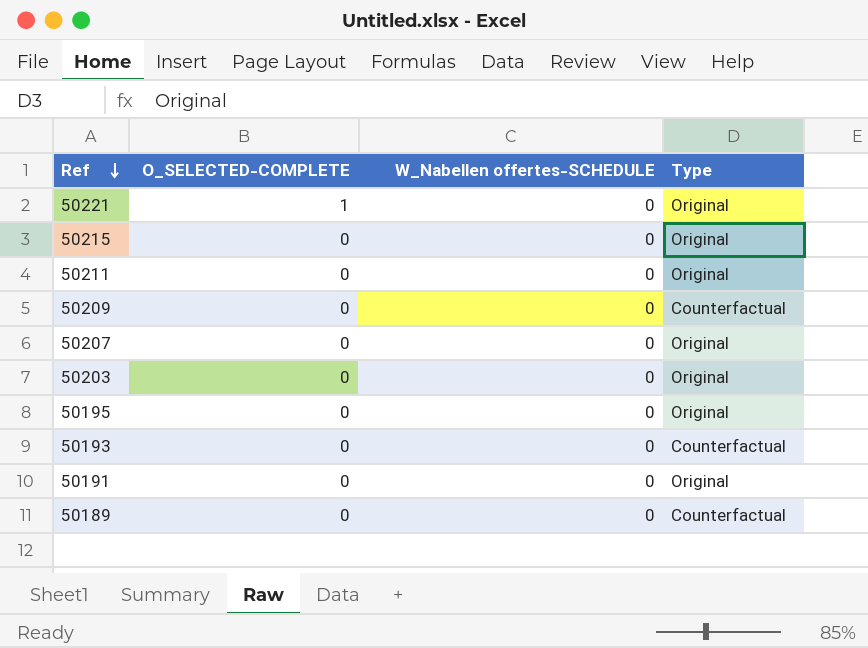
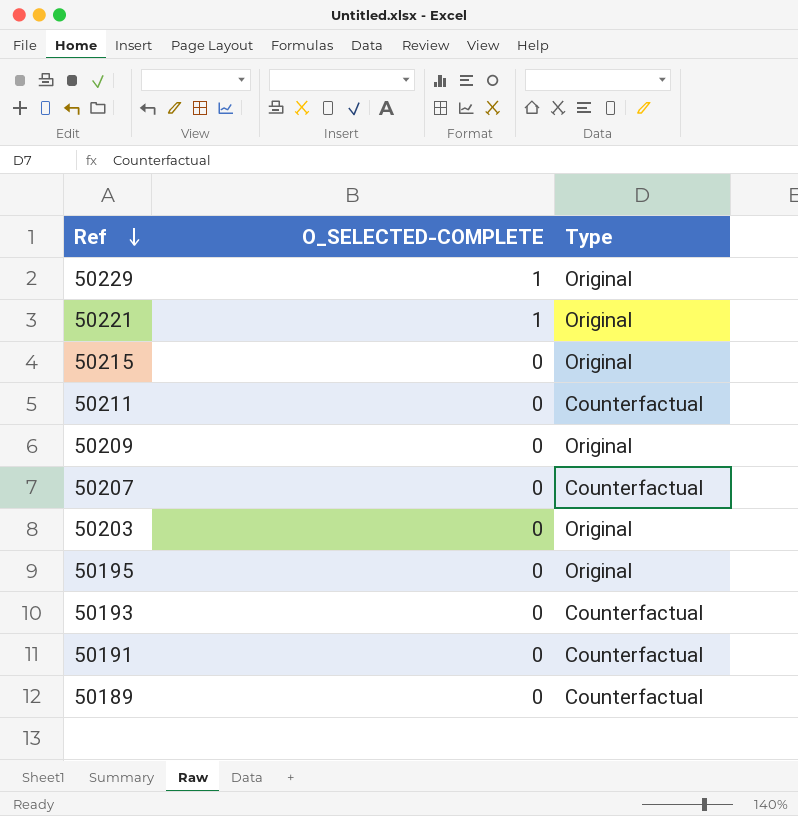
column W_Nabellen offertes-SCHEDULE | position: 3 -> none
row 50229: none -> 1 | Original
50211 | Type: Original -> Counterfactual
50209 | Type: Counterfactual -> Original
50207 | Type: Original -> Counterfactual
50191 | Type: Original -> Counterfactual

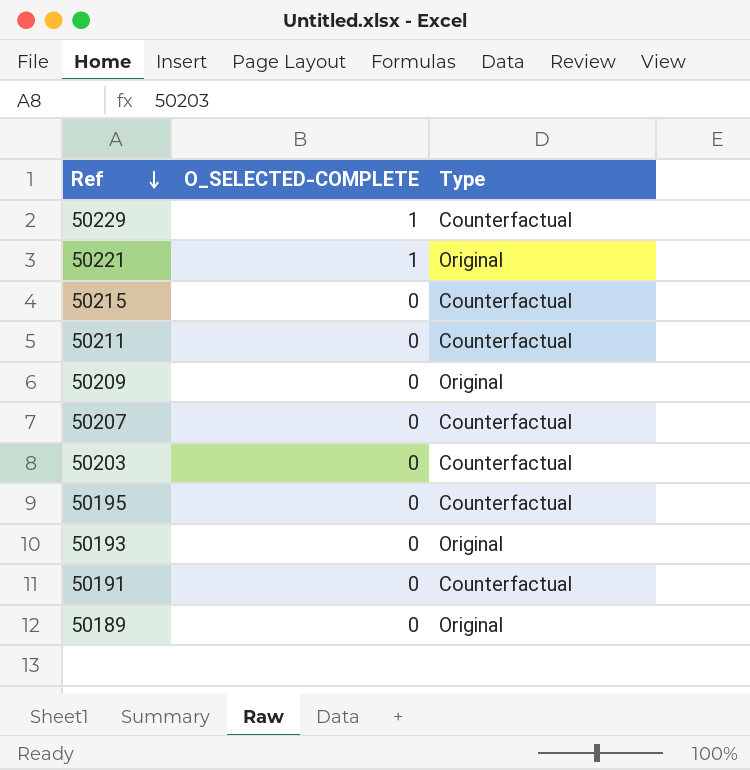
50229 | Type: Original -> Counterfactual
50215 | Type: Original -> Counterfactual
50203 | Type: Original -> Counterfactual
50195 | Type: Original -> Counterfactual
50193 | Type: Counterfactual -> Original
50189 | Type: Counterfactual -> Original

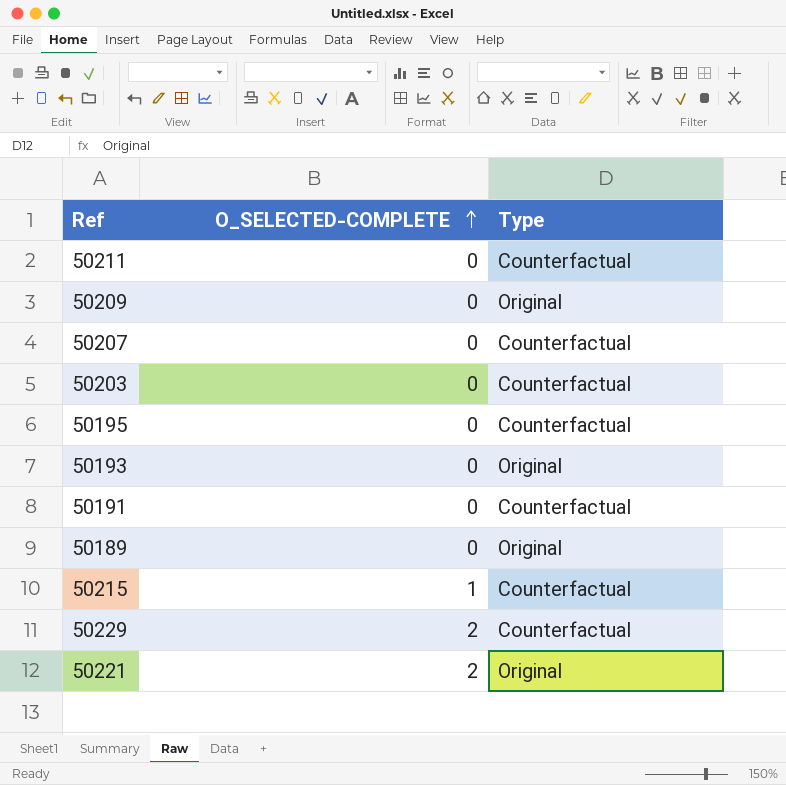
row order: Ref descending -> O_SELECTED-COMPLETE ascending
50215 | O_SELECTED-COMPLETE: 0 -> 1
50229 | O_SELECTED-COMPLETE: 1 -> 2
50221 | O_SELECTED-COMPLETE: 1 -> 2

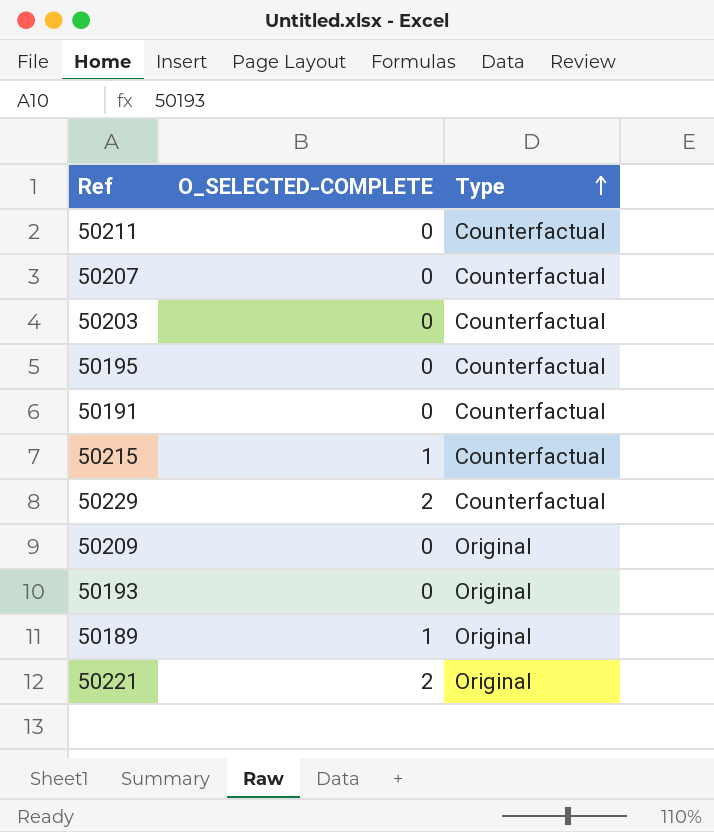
row order: O_SELECTED-COMPLETE ascending -> Type ascending
50189 | O_SELECTED-COMPLETE: 0 -> 1

